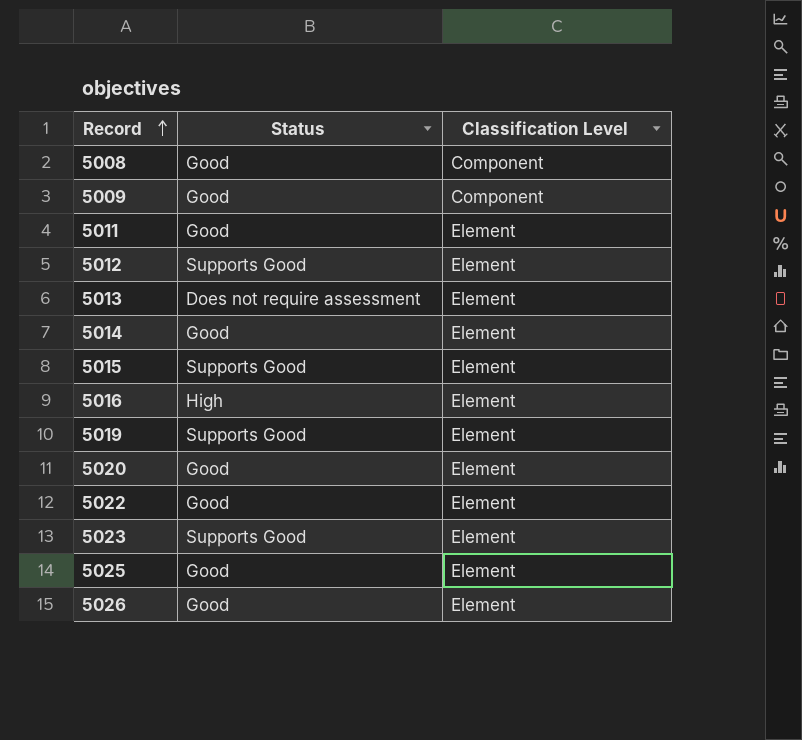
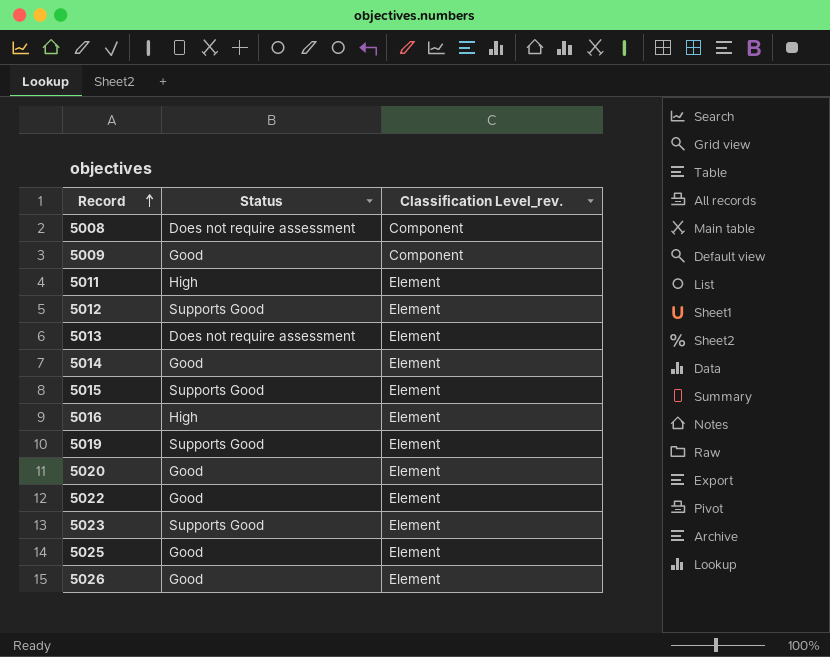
column name: Classification Level -> Classification Level_rev.
5008 | Status: Good -> Does not require assessment
5011 | Status: Good -> High

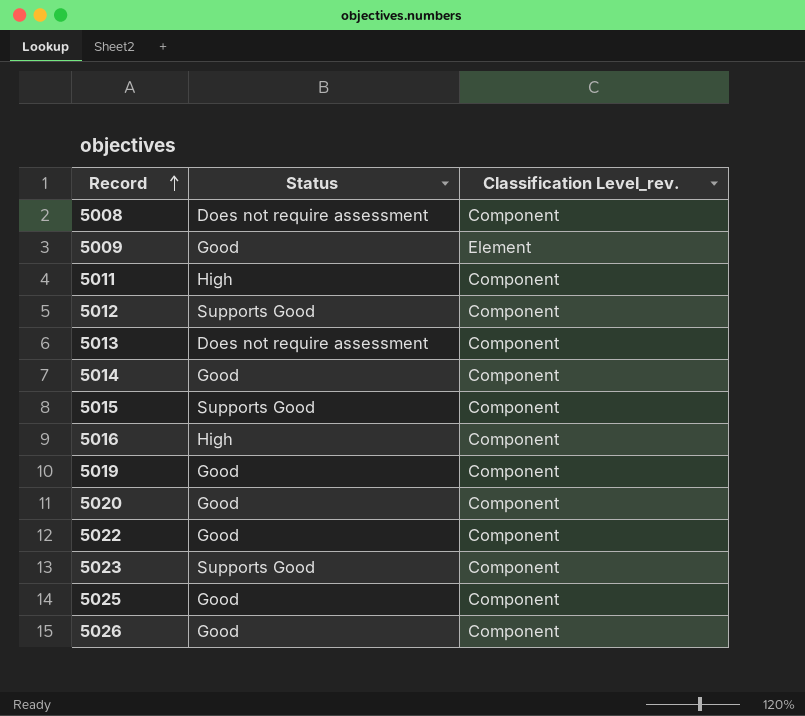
5009 | Classification Level_rev.: Component -> Element
5011 | Classification Level_rev.: Element -> Component
5012 | Classification Level_rev.: Element -> Component
5013 | Classification Level_rev.: Element -> Component
5014 | Classification Level_rev.: Element -> Component
5015 | Classification Level_rev.: Element -> Component
5016 | Classification Level_rev.: Element -> Component
5019 | Status: Supports Good -> Good
5019 | Classification Level_rev.: Element -> Component
5020 | Classification Level_rev.: Element -> Component
5022 | Classification Level_rev.: Element -> Component
5023 | Classification Level_rev.: Element -> Component
5025 | Classification Level_rev.: Element -> Component
5026 | Classification Level_rev.: Element -> Component

